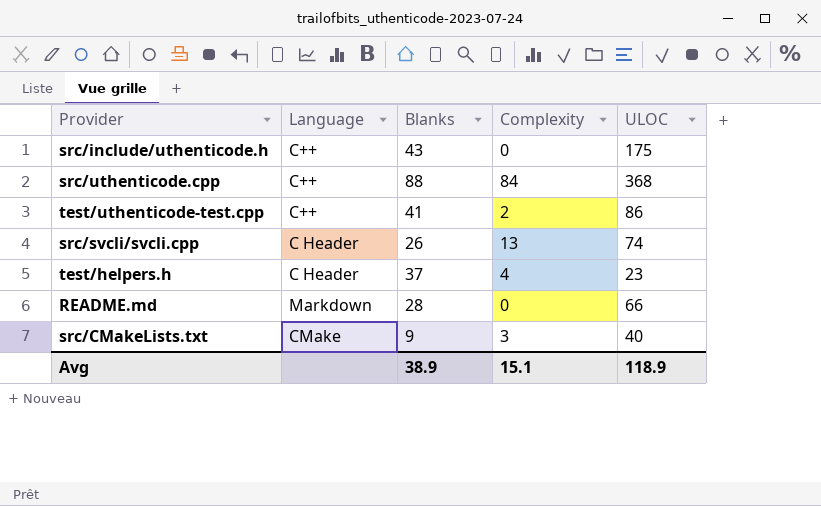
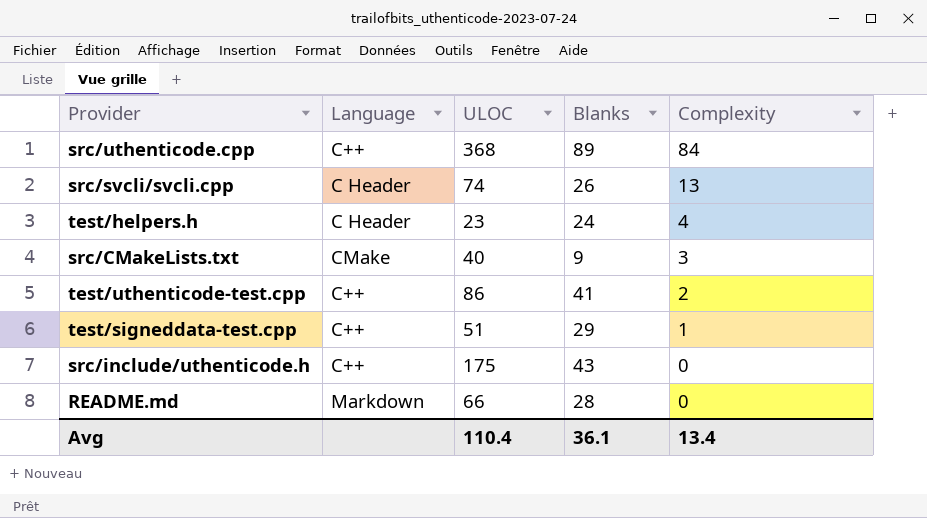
row order: none -> Complexity descending
column ULOC | position: 5 -> 3
src/uthenticode.cpp | Blanks: 88 -> 89
test/helpers.h | Blanks: 37 -> 24
row test/signeddata-test.cpp: none -> C++ | 51 | 29 | 1
Avg | ULOC: 118.9 -> 110.4
Avg | Blanks: 38.9 -> 36.1
Avg | Complexity: 15.1 -> 13.4

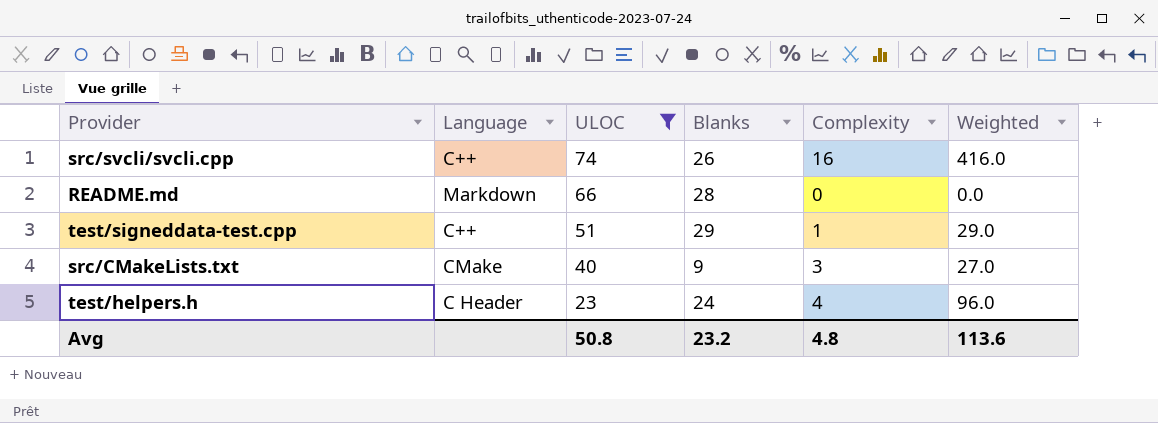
filter: none -> ULOC <= 74
row order: Complexity descending -> ULOC descending
column Weighted | formula: none -> [Blanks] * [Complexity]
src/svcli/svcli.cpp | Language: C Header -> C++
src/svcli/svcli.cpp | Complexity: 13 -> 16
Avg | ULOC: 110.4 -> 50.8
Avg | Blanks: 36.1 -> 23.2
Avg | Complexity: 13.4 -> 4.8

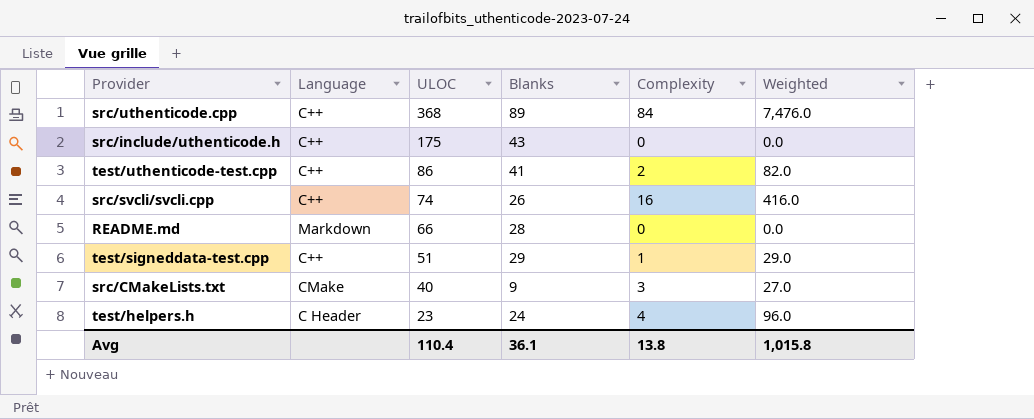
filter: ULOC <= 74 -> none
Avg | ULOC: 50.8 -> 110.4
Avg | Blanks: 23.2 -> 36.1
Avg | Complexity: 4.8 -> 13.8
Avg | Weighted: 113.6 -> 1,015.8

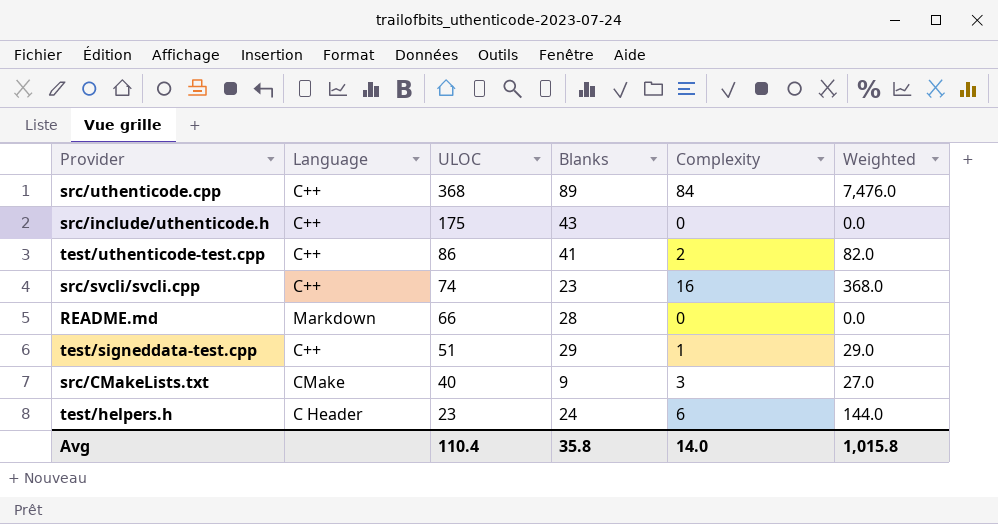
src/svcli/svcli.cpp | Blanks: 26 -> 23
src/svcli/svcli.cpp | Weighted: 416.0 -> 368.0
test/helpers.h | Complexity: 4 -> 6
test/helpers.h | Weighted: 96.0 -> 144.0
Avg | Blanks: 36.1 -> 35.8
Avg | Complexity: 13.8 -> 14.0

